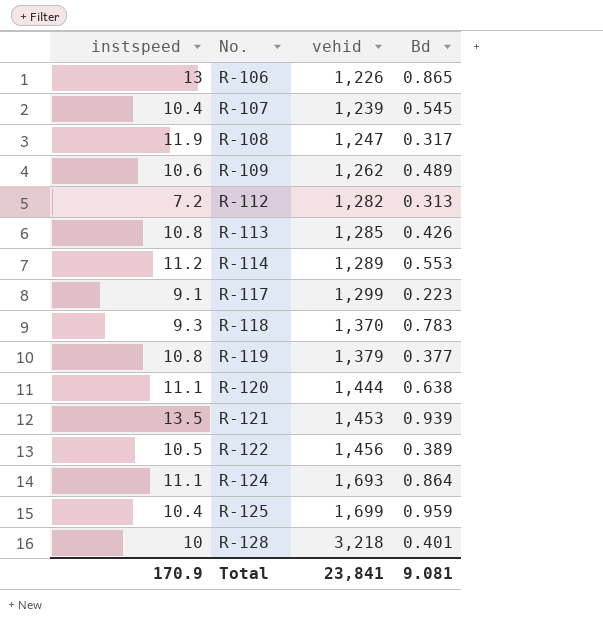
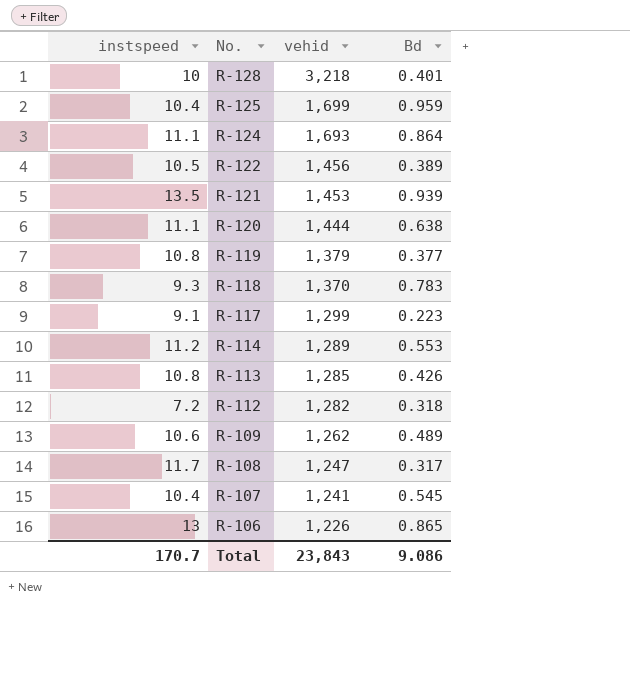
row order: No. ascending -> No. descending
R-112 | Bd: 0.313 -> 0.318
R-108 | instspeed: 11.9 -> 11.7
R-107 | vehid: 1,239 -> 1,241
Total | instspeed: 170.9 -> 170.7
Total | vehid: 23,841 -> 23,843
Total | Bd: 9.081 -> 9.086

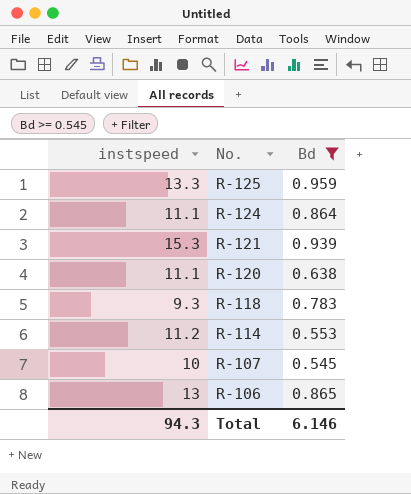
filter: none -> Bd >= 0.545
column vehid | position: 3 -> none
R-125 | instspeed: 10.4 -> 13.3
R-121 | instspeed: 13.5 -> 15.3
R-107 | instspeed: 10.4 -> 10
Total | instspeed: 170.7 -> 94.3
Total | Bd: 9.086 -> 6.146

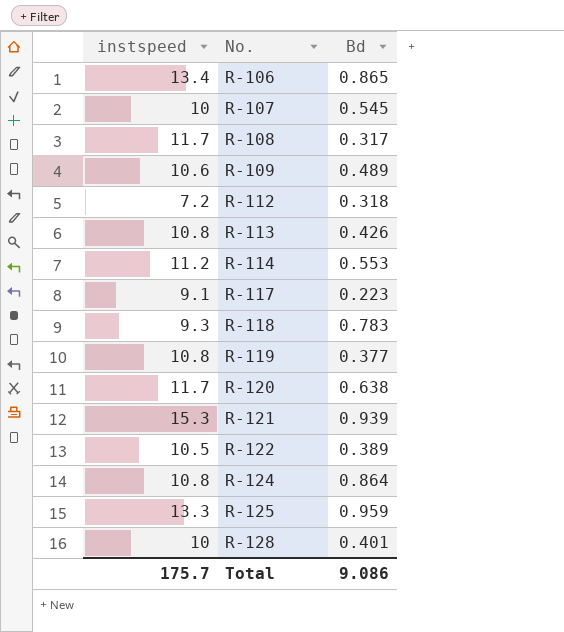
filter: Bd >= 0.545 -> none
row order: No. descending -> No. ascending
R-106 | instspeed: 13 -> 13.4
R-120 | instspeed: 11.1 -> 11.7
R-124 | instspeed: 11.1 -> 10.8
Total | instspeed: 94.3 -> 175.7
Total | Bd: 6.146 -> 9.086

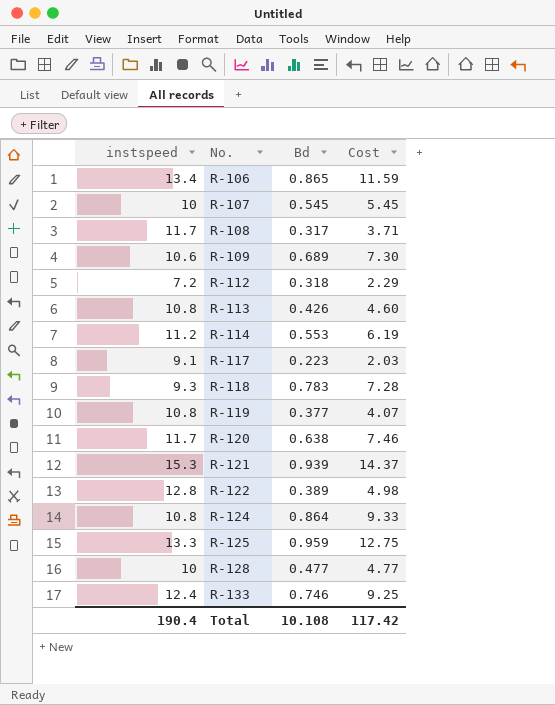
column Cost | formula: none -> [instspeed] * [Bd]
R-109 | Bd: 0.489 -> 0.689
R-122 | instspeed: 10.5 -> 12.8
R-128 | Bd: 0.401 -> 0.477
row R-133: none -> 12.4 | 0.746 | 9.25
Total | instspeed: 175.7 -> 190.4
Total | Bd: 9.086 -> 10.108

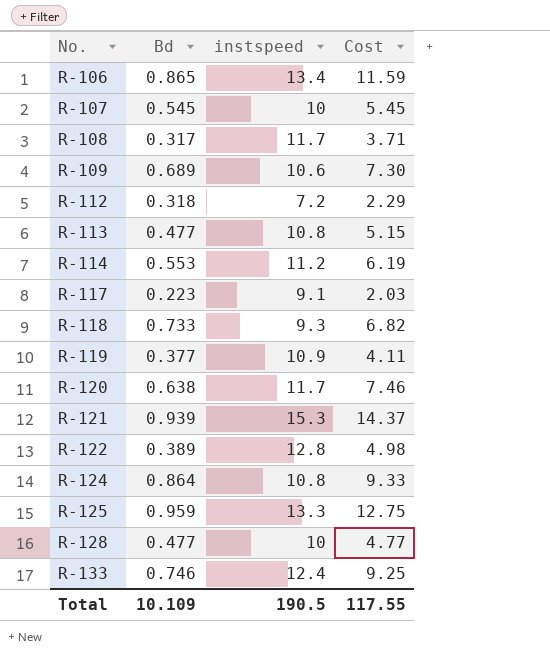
column instspeed | position: 1 -> 3
R-113 | Bd: 0.426 -> 0.477
R-113 | Cost: 4.60 -> 5.15
R-118 | Bd: 0.783 -> 0.733
R-118 | Cost: 7.28 -> 6.82
R-119 | instspeed: 10.8 -> 10.9
R-119 | Cost: 4.07 -> 4.11
Total | Bd: 10.108 -> 10.109
Total | instspeed: 190.4 -> 190.5
Total | Cost: 117.42 -> 117.55

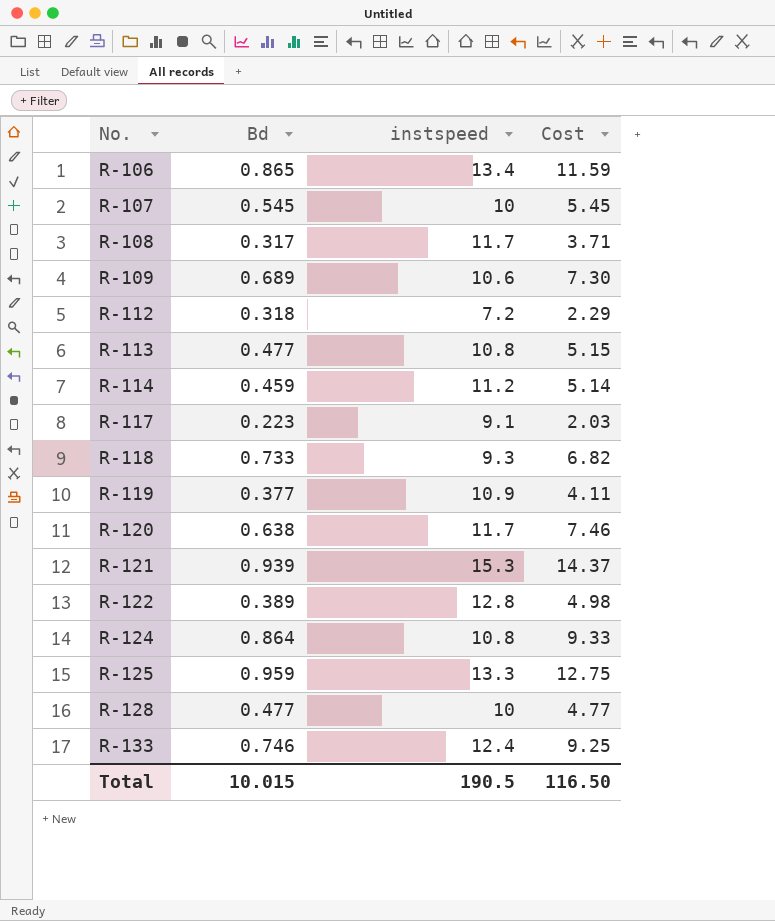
R-114 | Bd: 0.553 -> 0.459
R-114 | Cost: 6.19 -> 5.14
Total | Bd: 10.109 -> 10.015
Total | Cost: 117.55 -> 116.50

